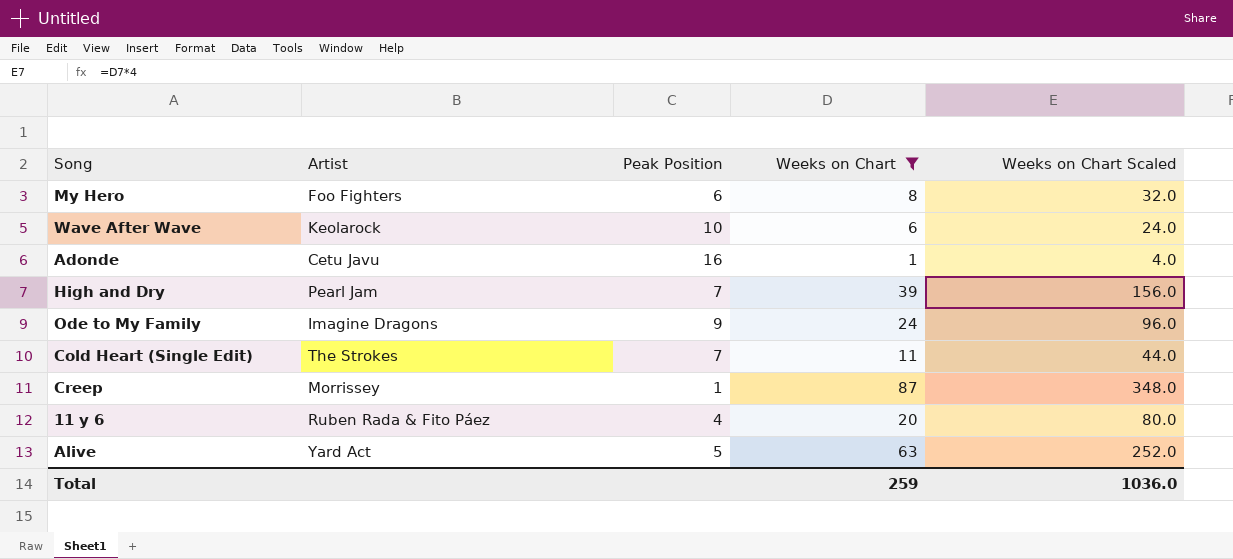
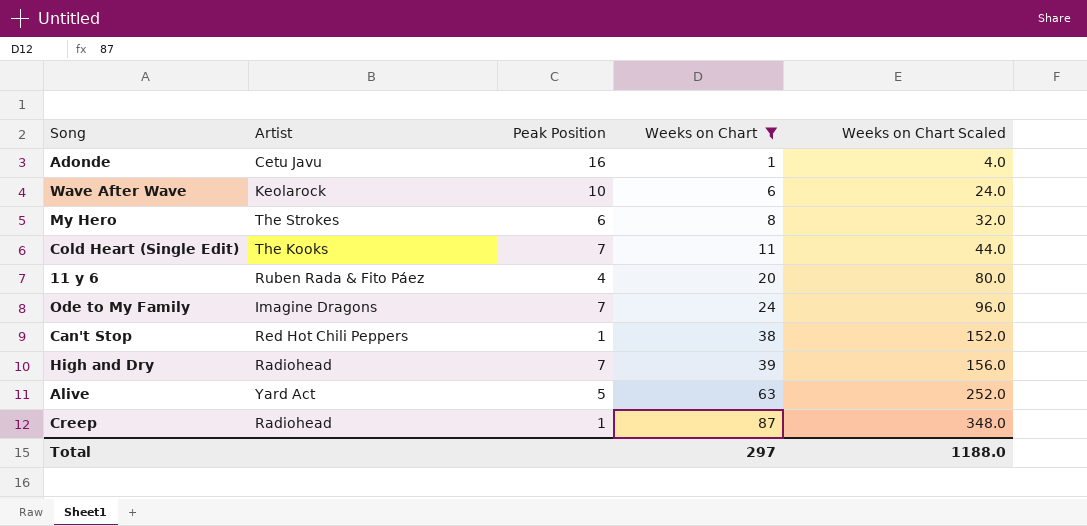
row order: none -> Weeks on Chart ascending
My Hero | Artist: Foo Fighters -> The Strokes
Cold Heart (Single Edit) | Artist: The Strokes -> The Kooks
Ode to My Family | Peak Position: 9 -> 7
row Can't Stop: none -> Red Hot Chili Peppers | 1 | 38 | 152.0
High and Dry | Artist: Pearl Jam -> Radiohead
Creep | Artist: Morrissey -> Radiohead
Total | Weeks on Chart: 259 -> 297
Total | Weeks on Chart Scaled: 1036.0 -> 1188.0

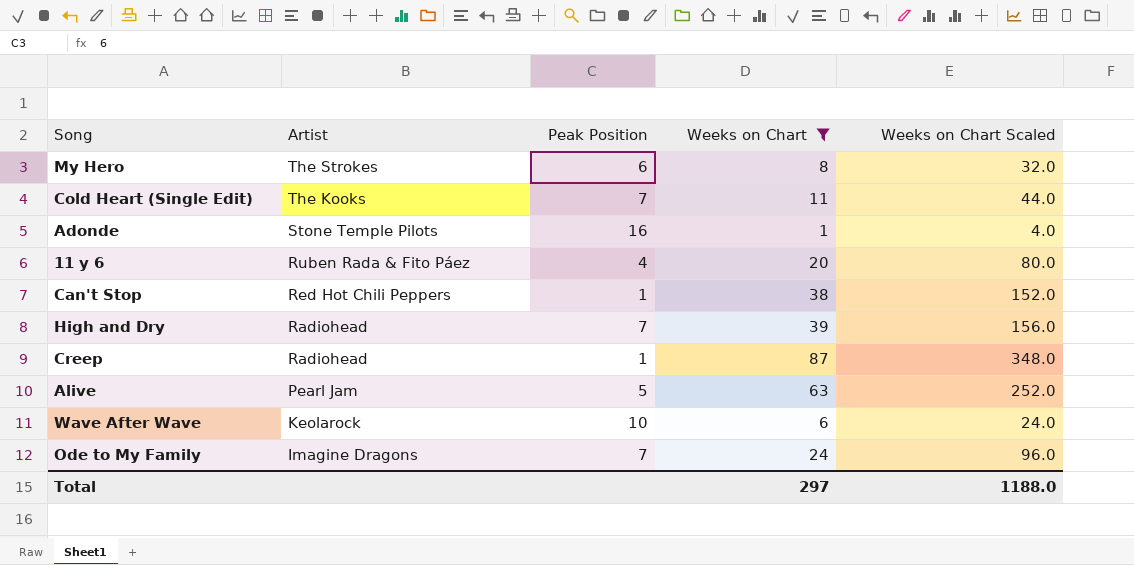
row order: Weeks on Chart ascending -> Artist descending
Adonde | Artist: Cetu Javu -> Stone Temple Pilots
Alive | Artist: Yard Act -> Pearl Jam

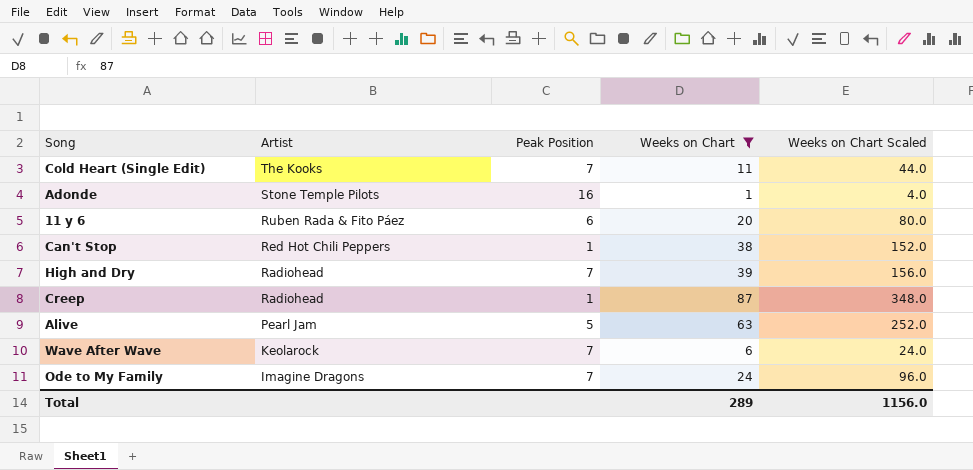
row My Hero: The Strokes | 6 | 8 | 32.0 -> none
11 y 6 | Peak Position: 4 -> 6
Wave After Wave | Peak Position: 10 -> 7
Total | Weeks on Chart: 297 -> 289
Total | Weeks on Chart Scaled: 1188.0 -> 1156.0

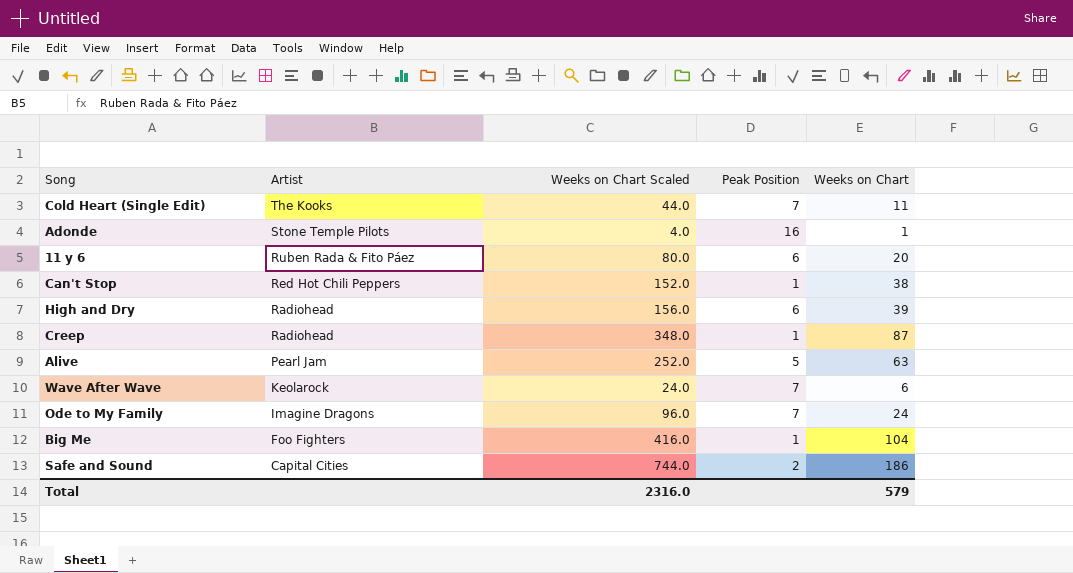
filter: Weeks on Chart <= 87 -> none
column Weeks on Chart Scaled | position: 5 -> 3
High and Dry | Peak Position: 7 -> 6
Total | Weeks on Chart Scaled: 1156.0 -> 2316.0
Total | Weeks on Chart: 289 -> 579

